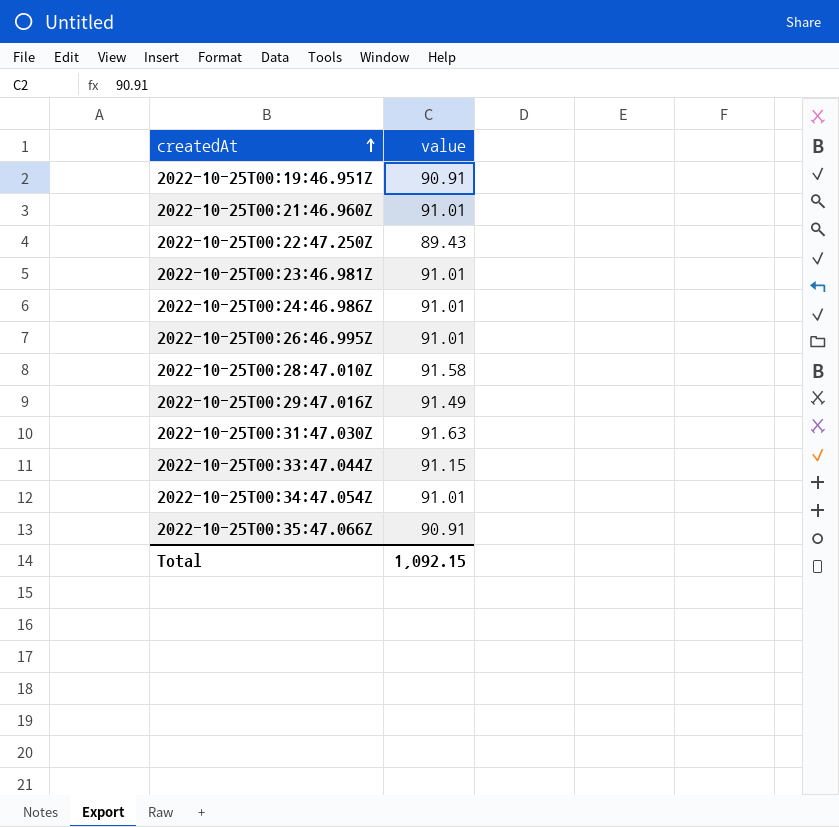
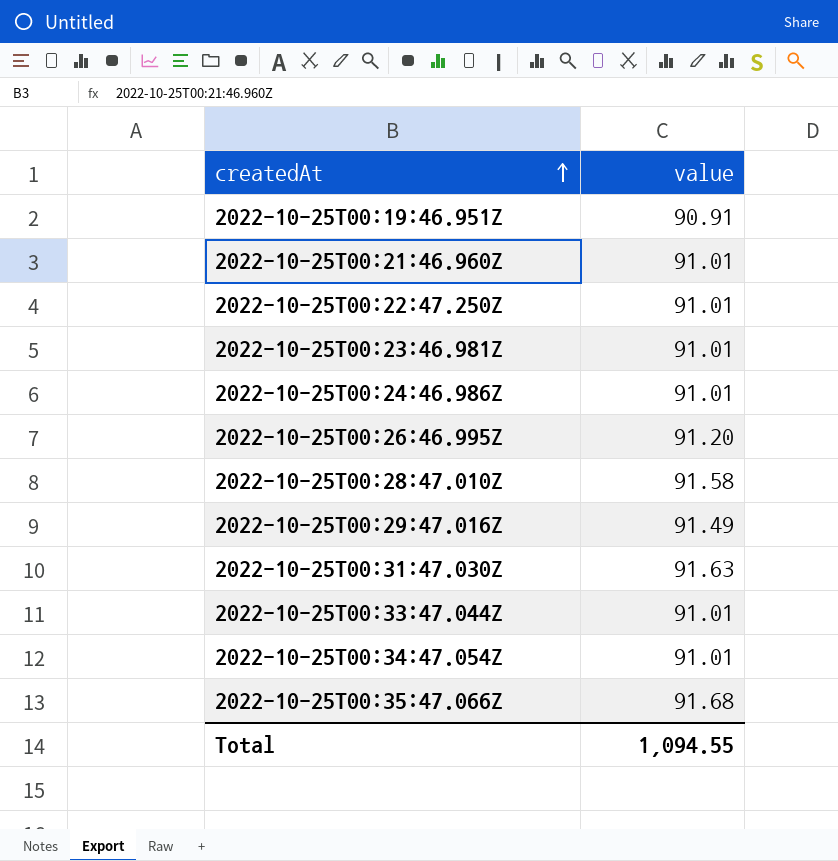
2022-10-25T00:22:47.250Z | value: 89.43 -> 91.01
2022-10-25T00:26:46.995Z | value: 91.01 -> 91.20
2022-10-25T00:33:47.044Z | value: 91.15 -> 91.01
2022-10-25T00:35:47.066Z | value: 90.91 -> 91.68
Total | value: 1,092.15 -> 1,094.55

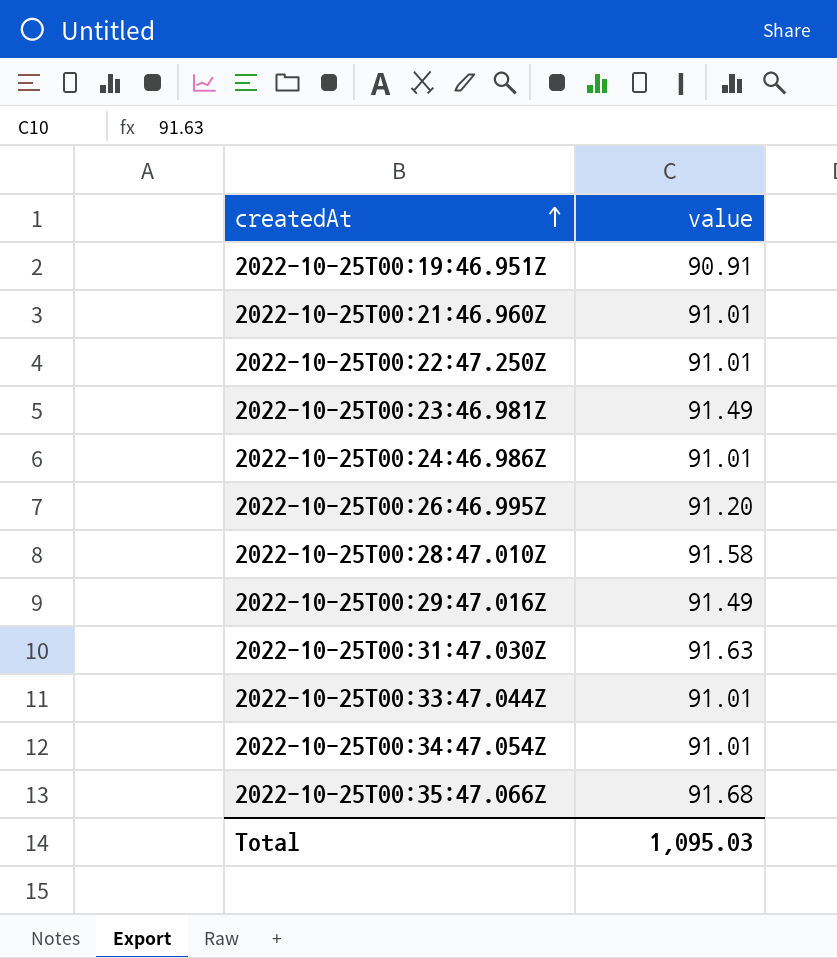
2022-10-25T00:23:46.981Z | value: 91.01 -> 91.49
Total | value: 1,094.55 -> 1,095.03

